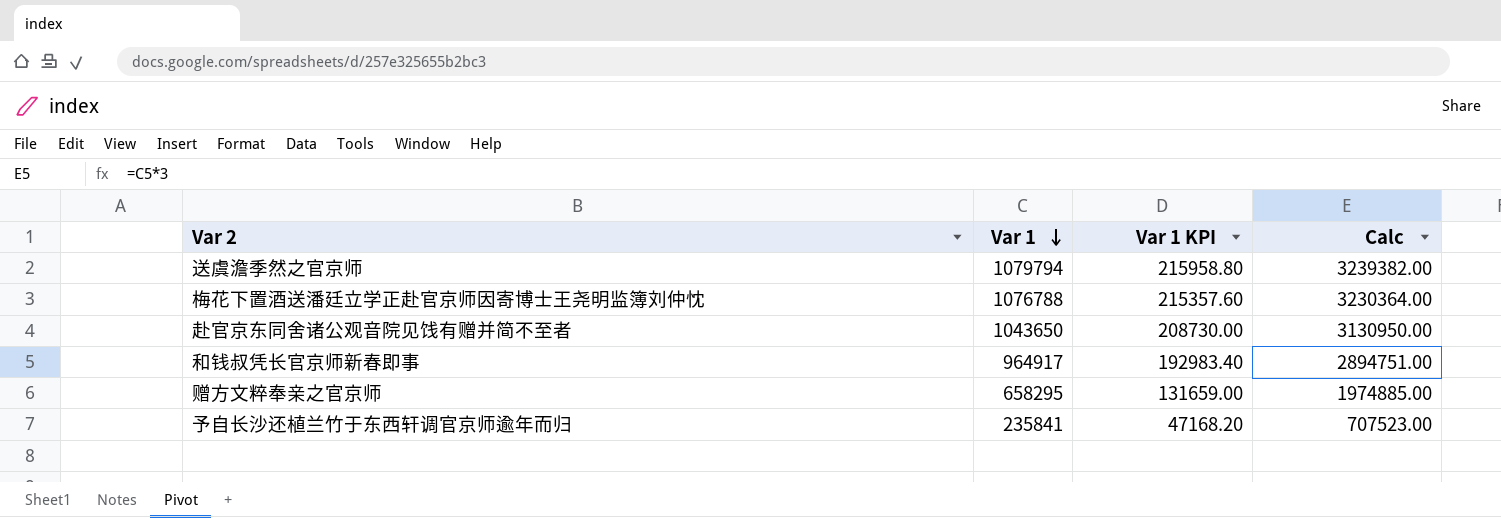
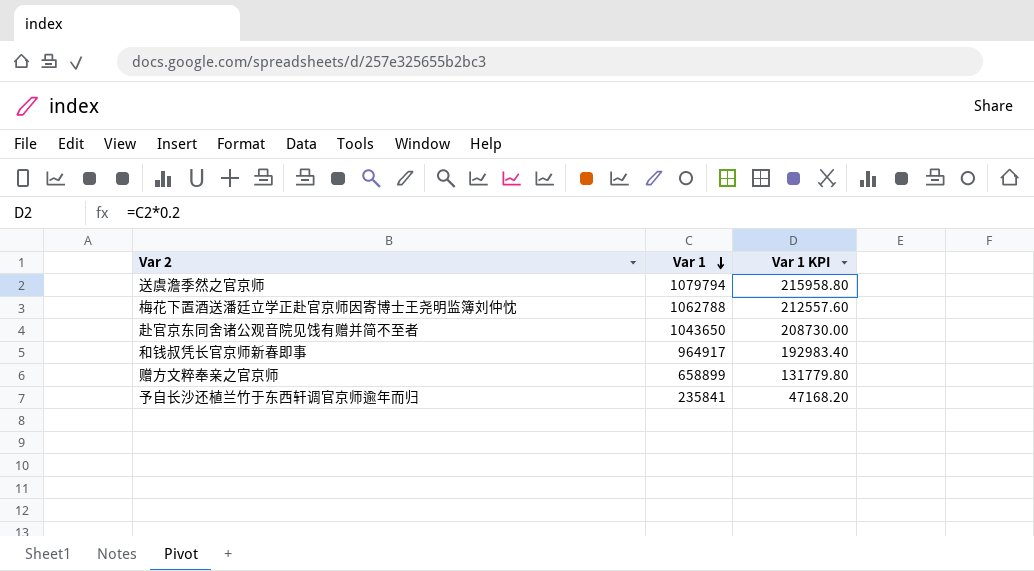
column Calc | formula: [Var 1] * 3 -> none
梅花下置酒送潘廷立学正赴官京师因寄博士王尧明监簿刘仲忱 | Var 1: 1076788 -> 1062788
梅花下置酒送潘廷立学正赴官京师因寄博士王尧明监簿刘仲忱 | Var 1 KPI: 215357.60 -> 212557.60
赠方文粹奉亲之官京师 | Var 1: 658295 -> 658899
赠方文粹奉亲之官京师 | Var 1 KPI: 131659.00 -> 131779.80

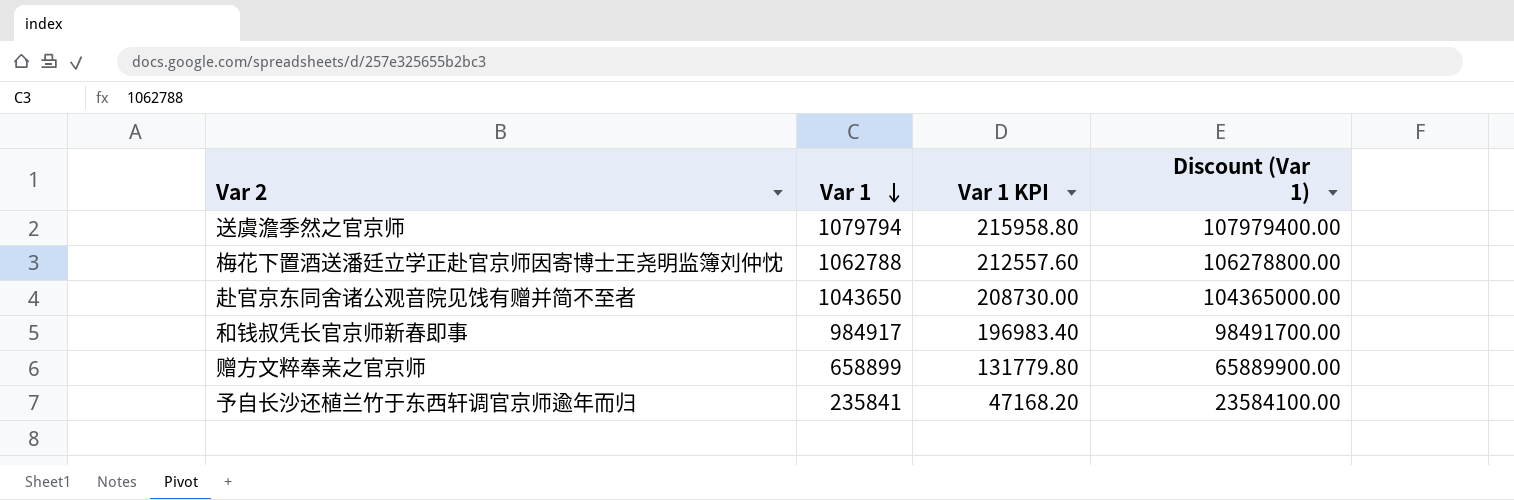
column Discount (Var 1) | formula: none -> [Var 1] * 100
和钱叔凭长官京师新春即事 | Var 1: 964917 -> 984917
和钱叔凭长官京师新春即事 | Var 1 KPI: 192983.40 -> 196983.40

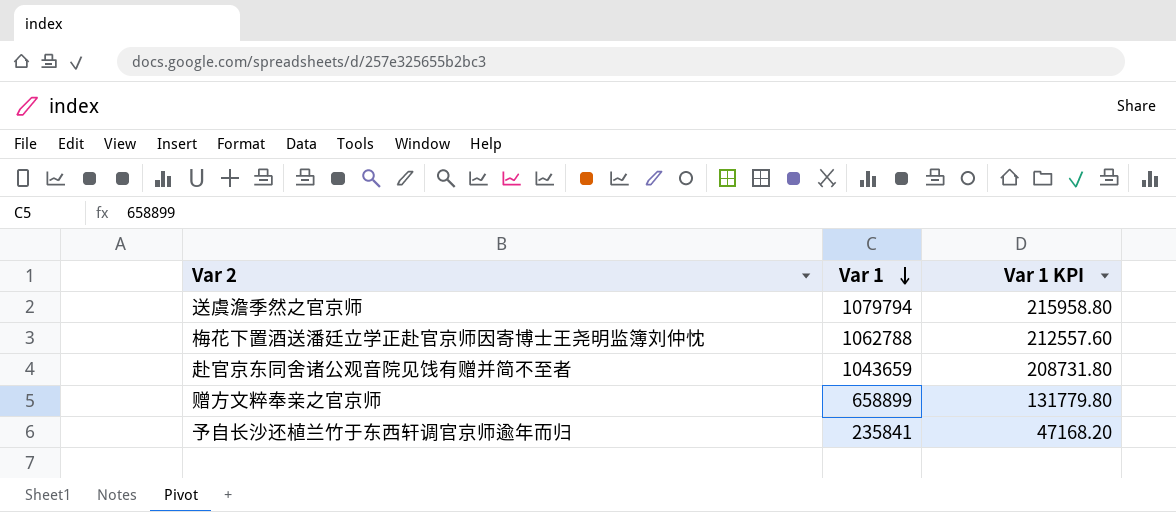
column Discount (Var 1) | formula: [Var 1] * 100 -> none
row 和钱叔凭长官京师新春即事: 984917 | 196983.40 | 98491700.00 -> none
赴官京东同舍诸公观音院见饯有赠并简不至者 | Var 1: 1043650 -> 1043659
赴官京东同舍诸公观音院见饯有赠并简不至者 | Var 1 KPI: 208730.00 -> 208731.80

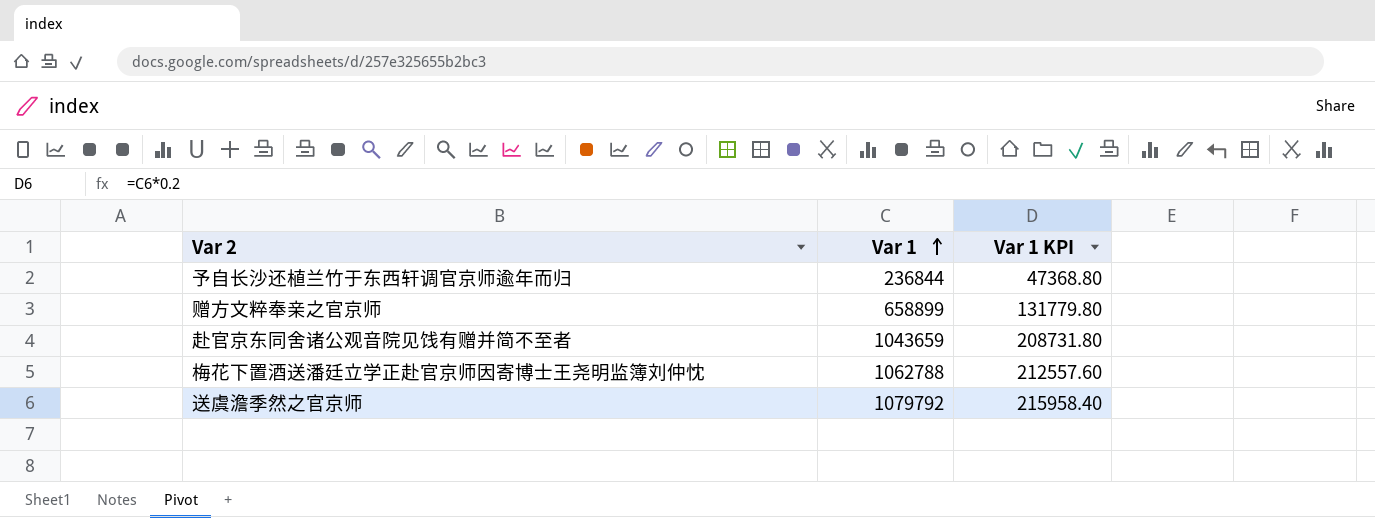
row order: Var 1 descending -> Var 1 ascending
予自长沙还植兰竹于东西轩调官京师逾年而归 | Var 1: 235841 -> 236844
予自长沙还植兰竹于东西轩调官京师逾年而归 | Var 1 KPI: 47168.20 -> 47368.80
送虞澹季然之官京师 | Var 1: 1079794 -> 1079792
送虞澹季然之官京师 | Var 1 KPI: 215958.80 -> 215958.40

